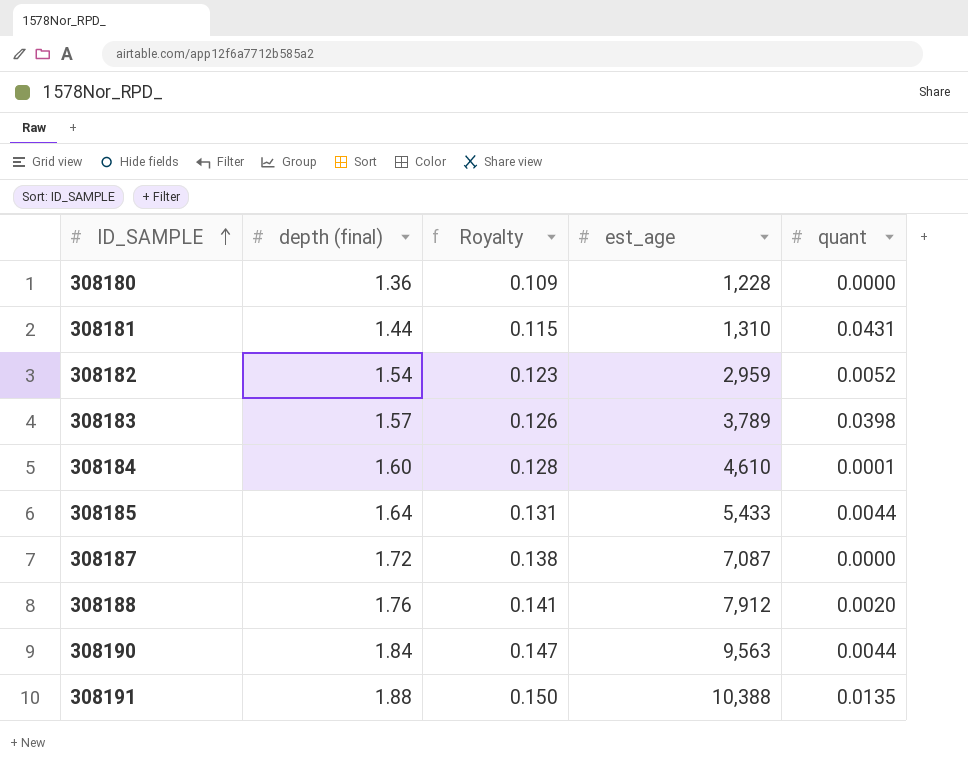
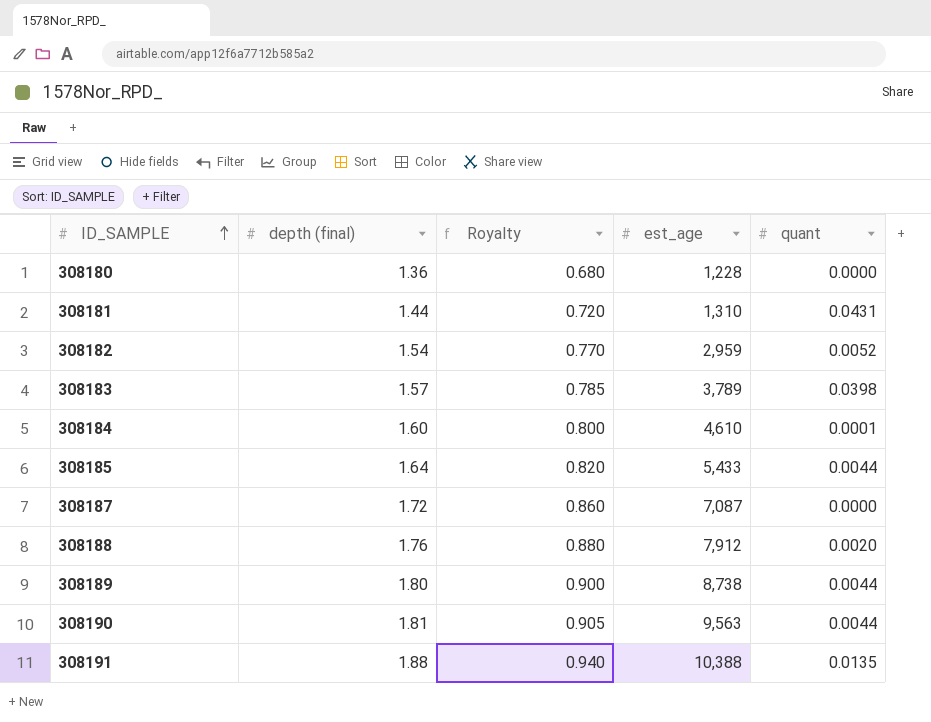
column Royalty | formula: [depth (final)] * 0.08 -> [depth (final)] * 0.5
row 308189: none -> 1.80 | 0.900 | 8,738 | 0.0044
308190 | depth (final): 1.84 -> 1.81

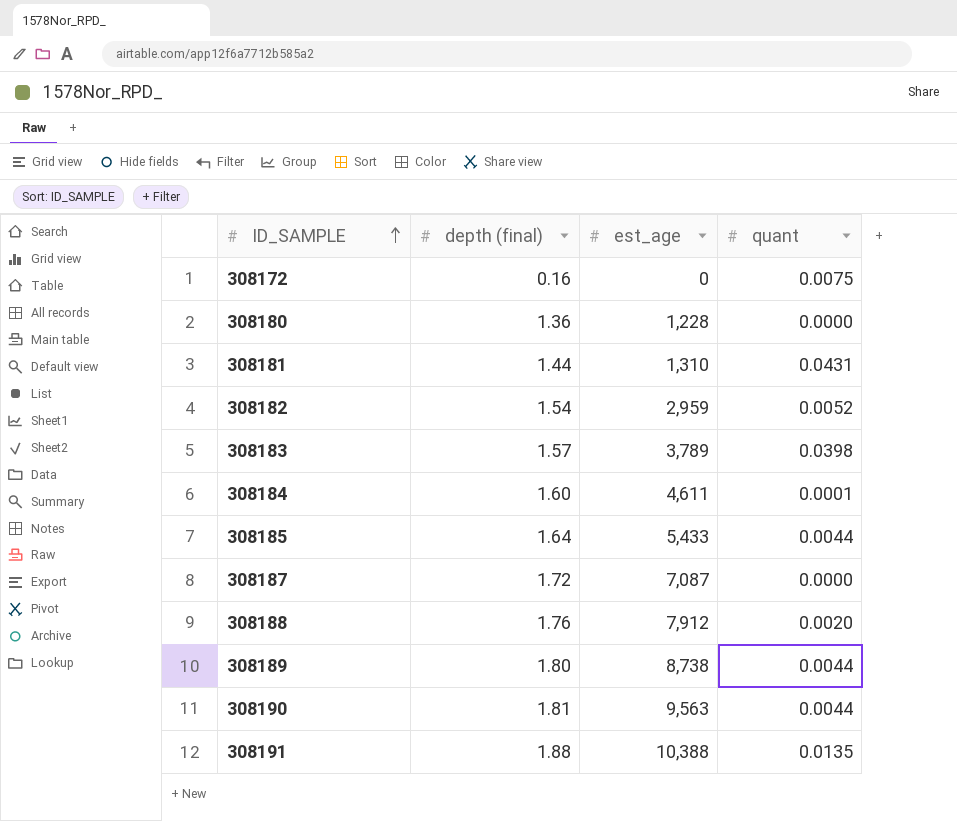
column Royalty | formula: [depth (final)] * 0.5 -> none
row 308172: none -> 0.16 | 0 | 0.0075
308184 | est_age: 4,610 -> 4,611

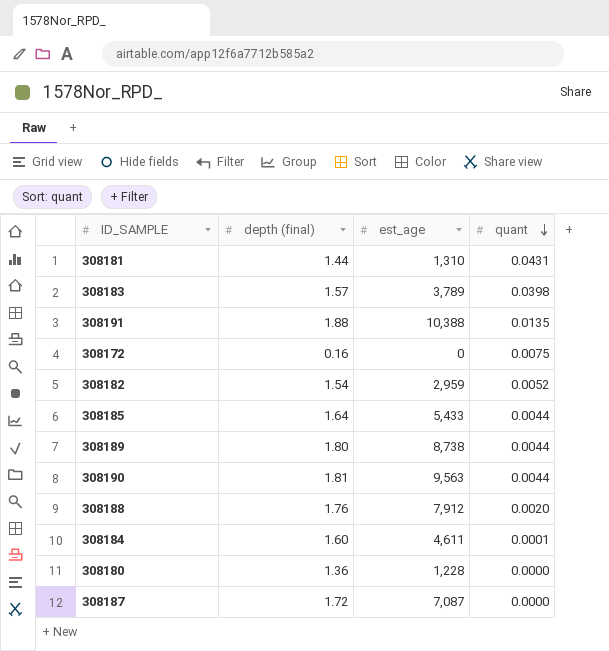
row order: ID_SAMPLE ascending -> quant descending

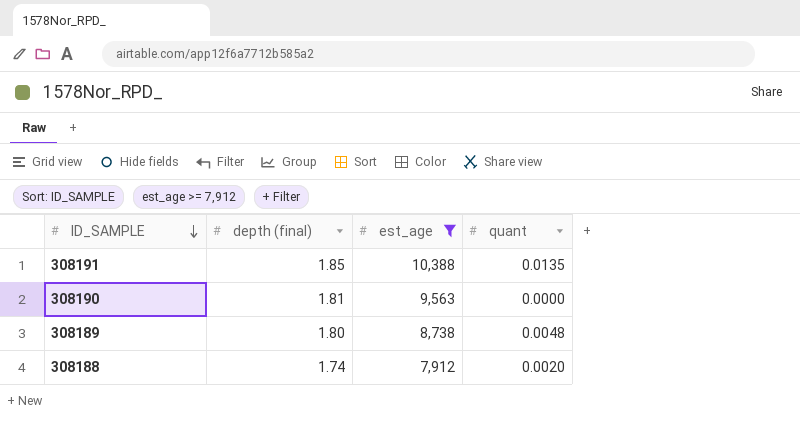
filter: none -> est_age >= 7,912
row order: quant descending -> ID_SAMPLE descending
308191 | depth (final): 1.88 -> 1.85
308190 | quant: 0.0044 -> 0.0000
308189 | quant: 0.0044 -> 0.0048
308188 | depth (final): 1.76 -> 1.74

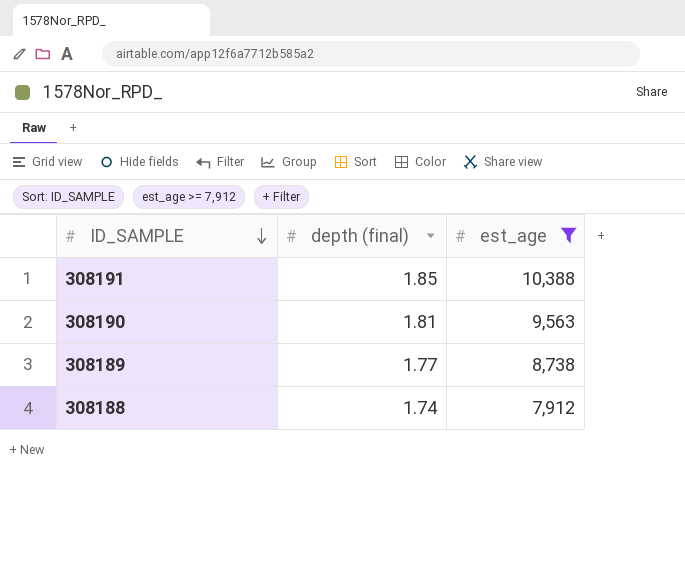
column quant | position: 4 -> none
308189 | depth (final): 1.80 -> 1.77

